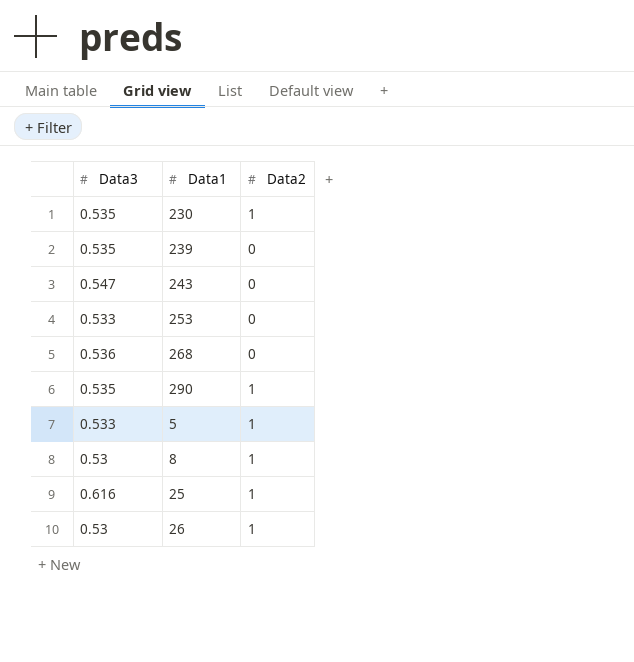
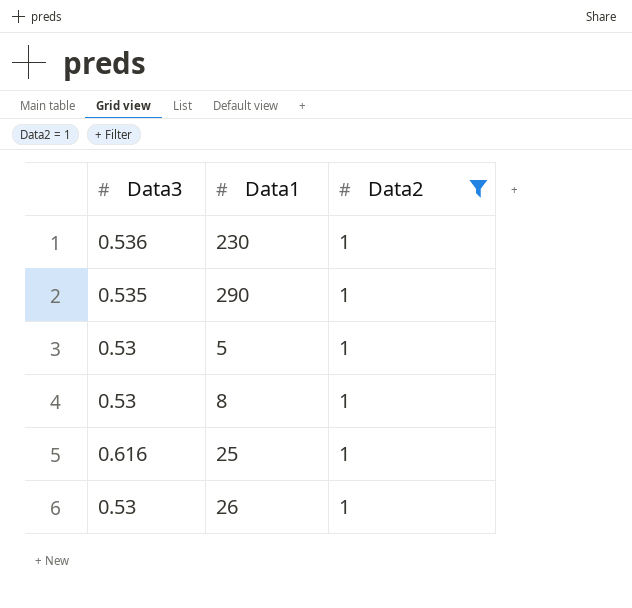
filter: none -> Data2 = 1
230 | Data3: 0.535 -> 0.536
5 | Data3: 0.533 -> 0.53

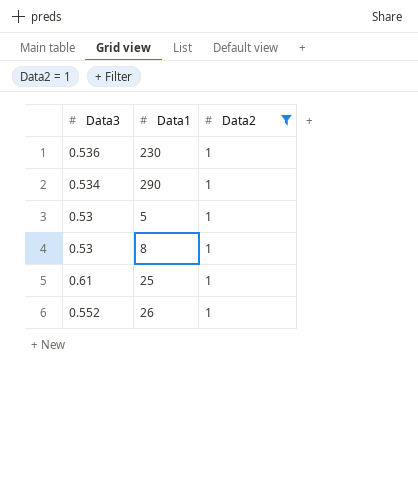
290 | Data3: 0.535 -> 0.534
25 | Data3: 0.616 -> 0.61
26 | Data3: 0.53 -> 0.552

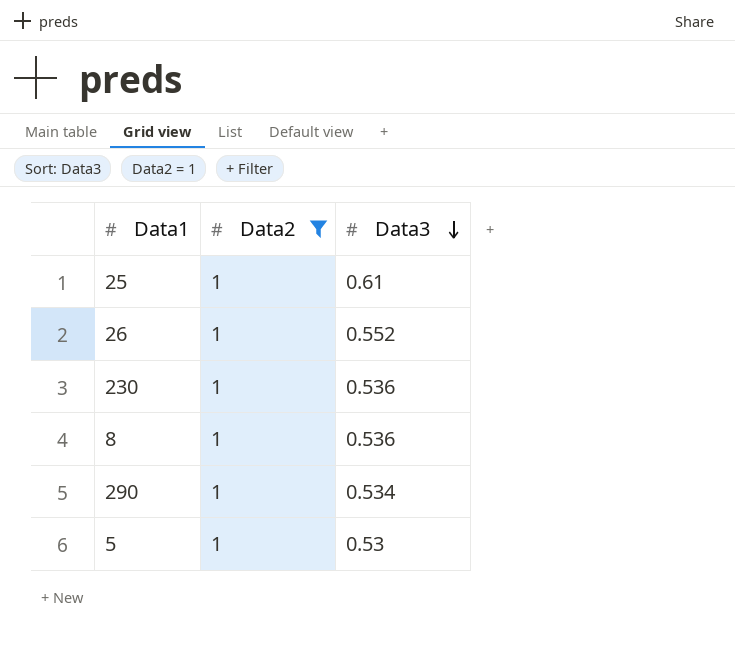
row order: none -> Data3 descending
column Data3 | position: 1 -> 3
8 | Data3: 0.53 -> 0.536

